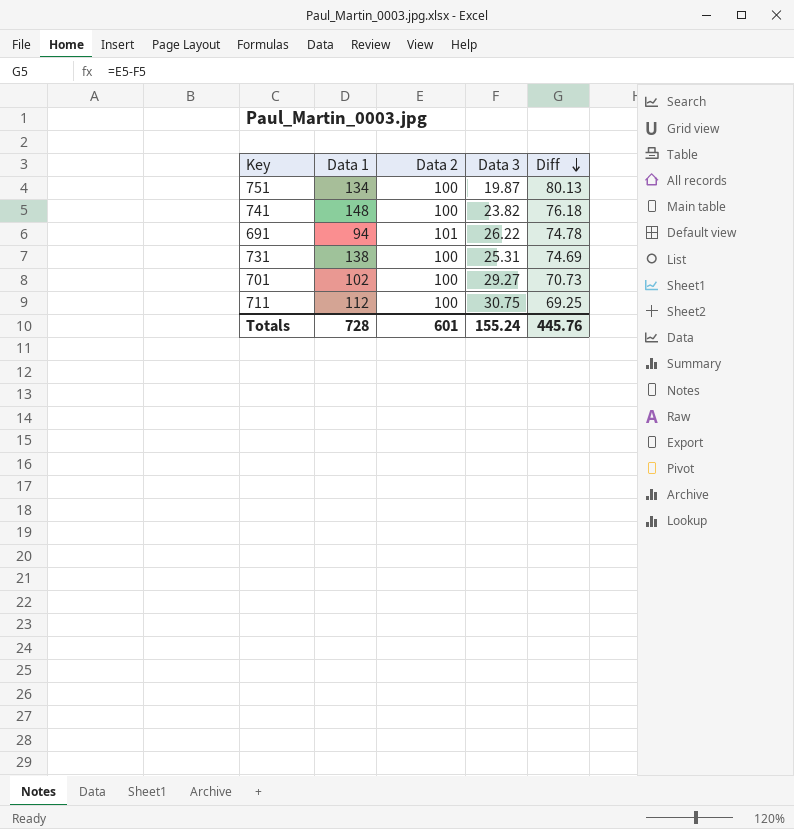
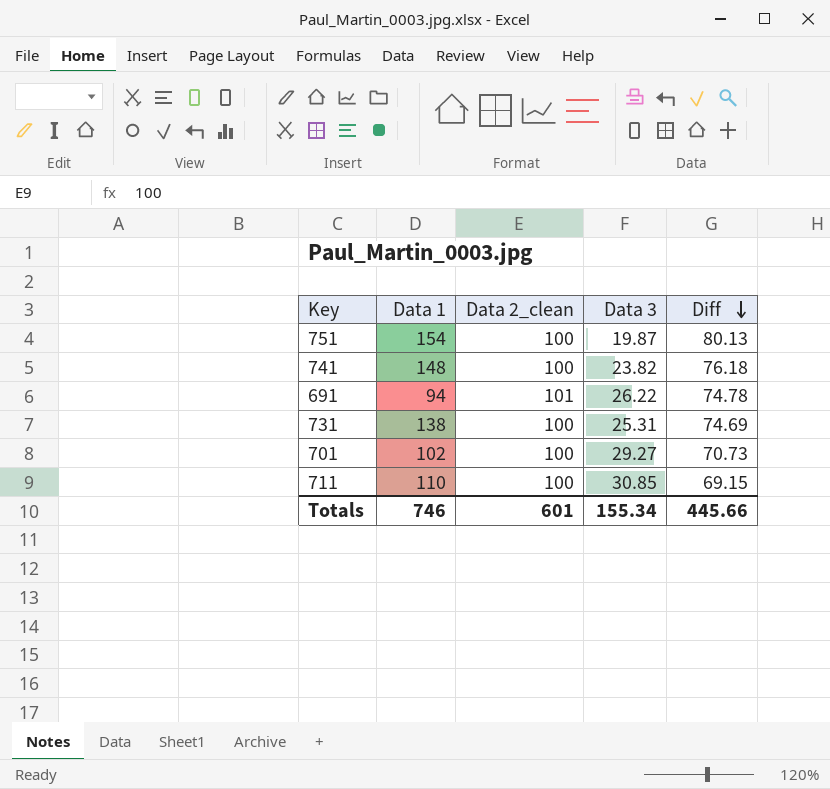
column name: Data 2 -> Data 2_clean
751 | Data 1: 134 -> 154
711 | Data 1: 112 -> 110
711 | Data 3: 30.75 -> 30.85
711 | Diff: 69.25 -> 69.15
Totals | Data 1: 728 -> 746
Totals | Data 3: 155.24 -> 155.34
Totals | Diff: 445.76 -> 445.66

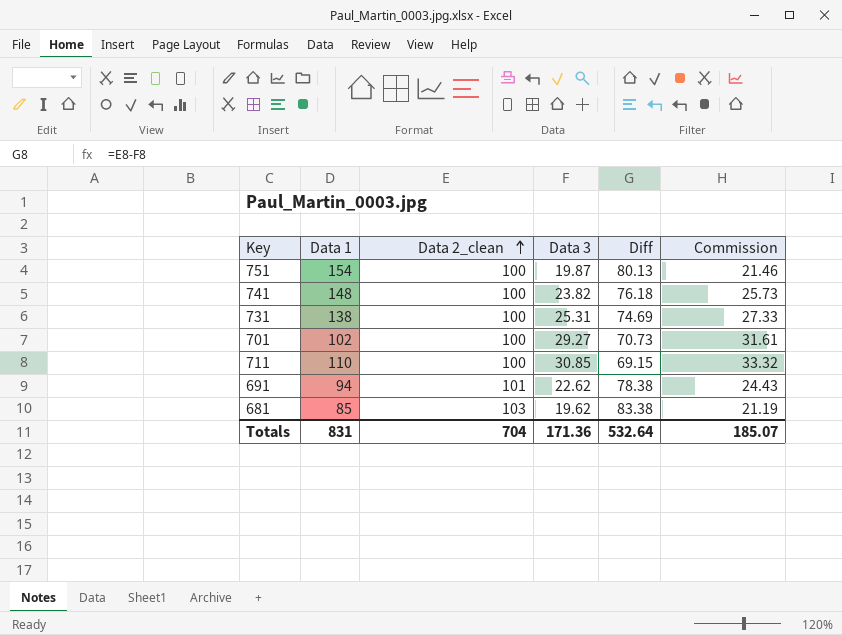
row order: Diff descending -> Data 2_clean ascending
column Commission | formula: none -> [Data 3] * 1.08
691 | Data 3: 26.22 -> 22.62
691 | Diff: 74.78 -> 78.38
row 681: none -> 85 | 103 | 19.62 | 83.38 | 21.19
Totals | Data 1: 746 -> 831
Totals | Data 2_clean: 601 -> 704
Totals | Data 3: 155.34 -> 171.36
Totals | Diff: 445.66 -> 532.64

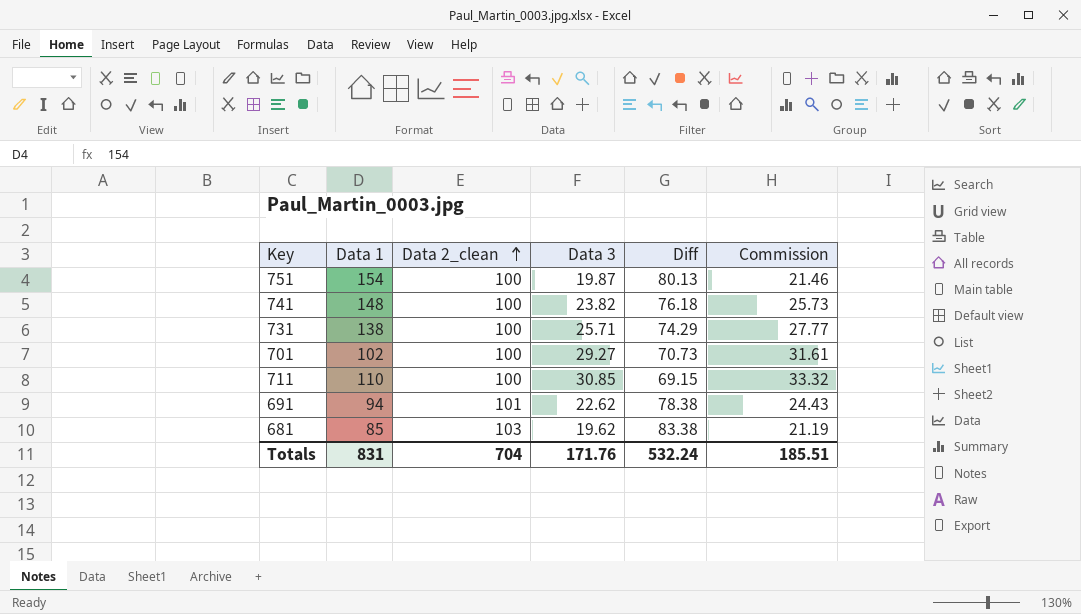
731 | Data 3: 25.31 -> 25.71
731 | Diff: 74.69 -> 74.29
731 | Commission: 27.33 -> 27.77
Totals | Data 3: 171.36 -> 171.76
Totals | Diff: 532.64 -> 532.24
Totals | Commission: 185.07 -> 185.51

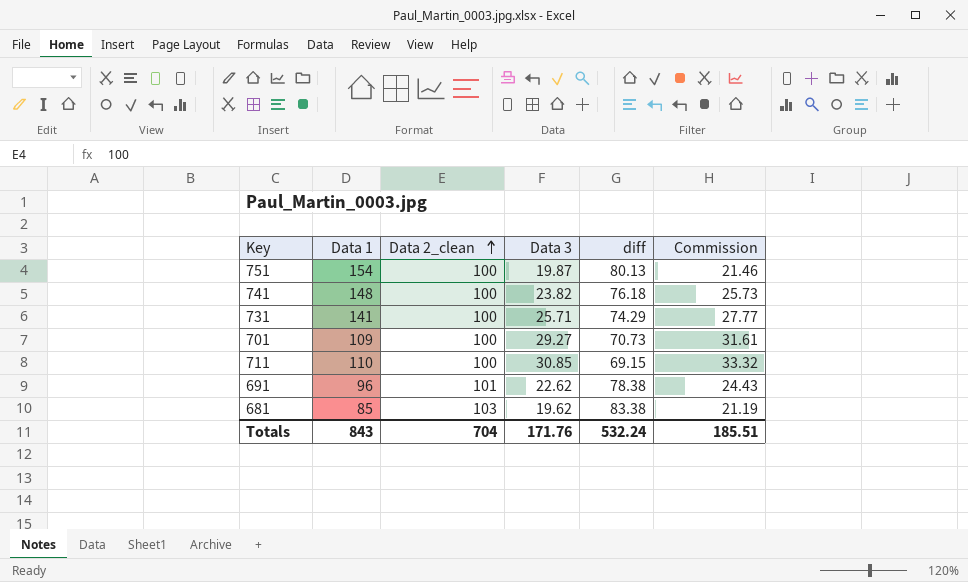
column name: Diff -> diff
731 | Data 1: 138 -> 141
701 | Data 1: 102 -> 109
691 | Data 1: 94 -> 96
Totals | Data 1: 831 -> 843

